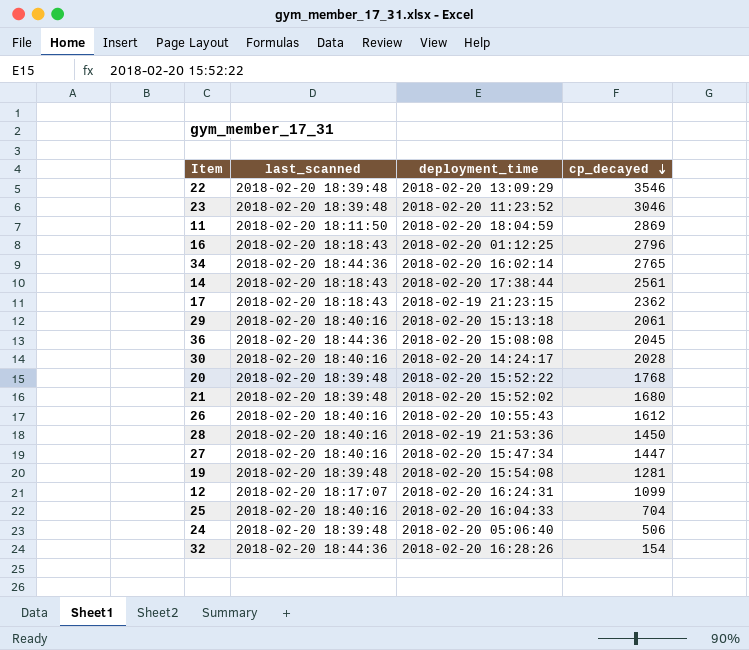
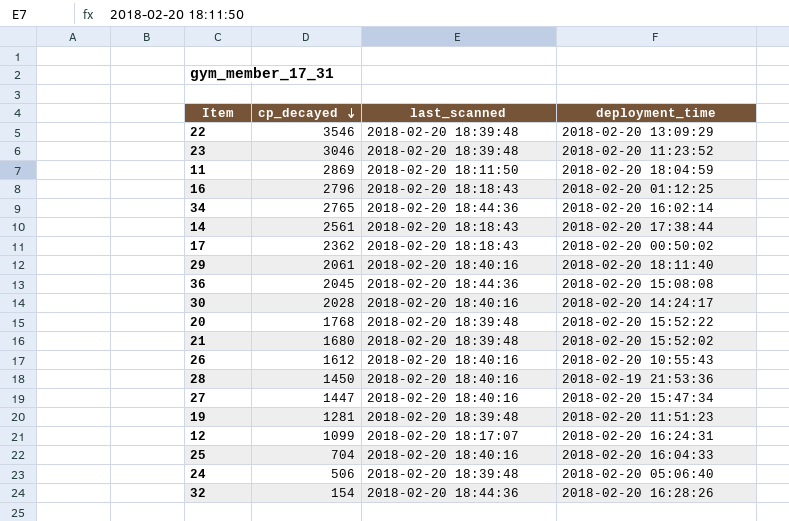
column cp_decayed | position: 4 -> 2
17 | deployment_time: 2018-02-19 21:23:15 -> 2018-02-20 00:50:02
29 | deployment_time: 2018-02-20 15:13:18 -> 2018-02-20 18:11:40
19 | deployment_time: 2018-02-20 15:54:08 -> 2018-02-20 11:51:23

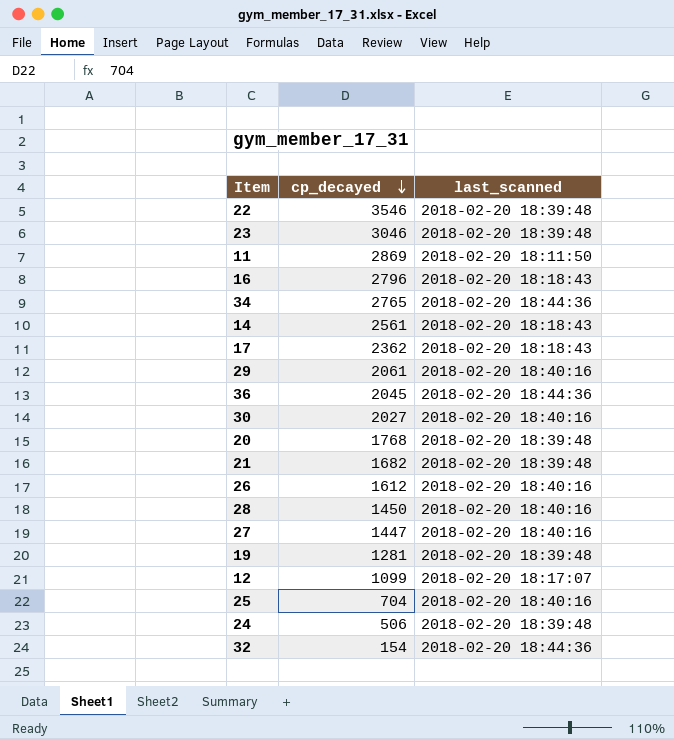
column deployment_time | position: 4 -> none
30 | cp_decayed: 2028 -> 2027
21 | cp_decayed: 1680 -> 1682

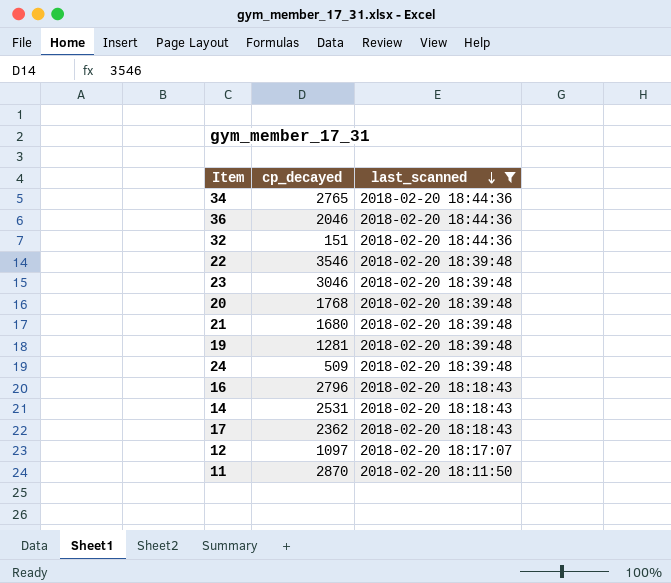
filter: none -> last_scanned != 2018-02-20 18:40:16
row order: cp_decayed descending -> last_scanned descending
36 | cp_decayed: 2045 -> 2046
32 | cp_decayed: 154 -> 151
21 | cp_decayed: 1682 -> 1680
24 | cp_decayed: 506 -> 509
14 | cp_decayed: 2561 -> 2531
12 | cp_decayed: 1099 -> 1097
11 | cp_decayed: 2869 -> 2870

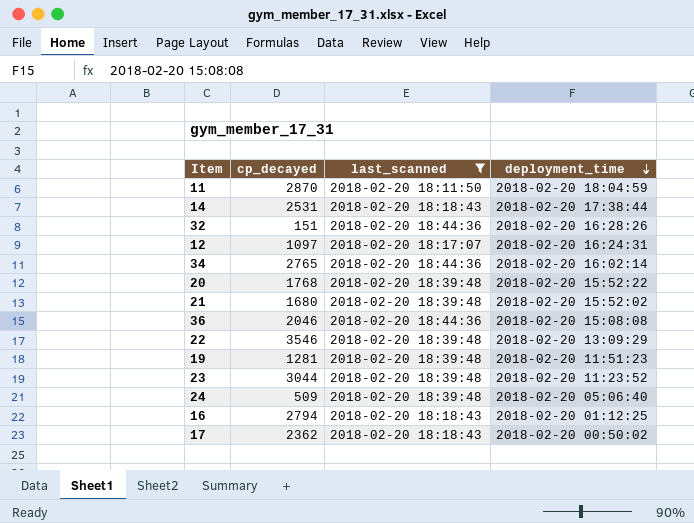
row order: last_scanned descending -> deployment_time descending
column deployment_time | position: none -> 4
23 | cp_decayed: 3046 -> 3044
16 | cp_decayed: 2796 -> 2794

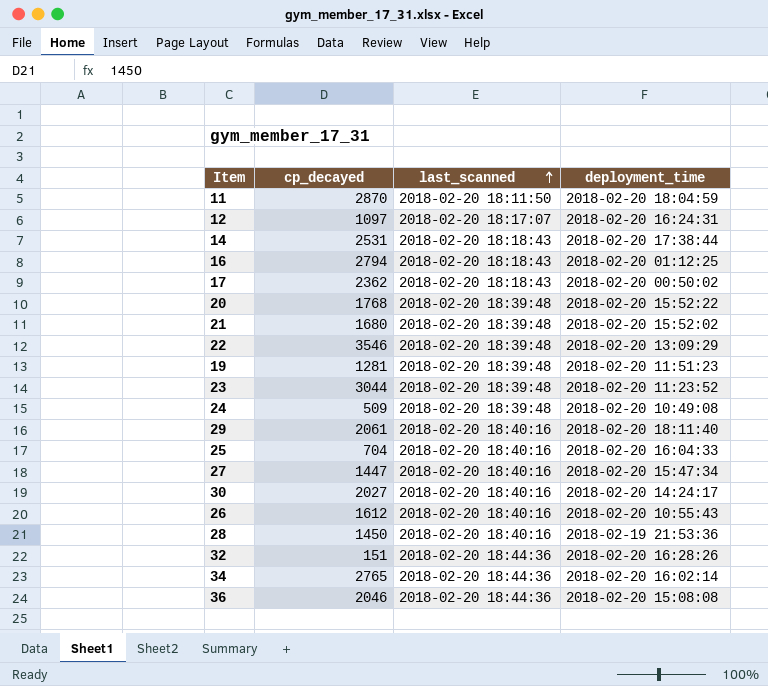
filter: last_scanned != 2018-02-20 18:40:16 -> none
row order: deployment_time descending -> last_scanned ascending
24 | deployment_time: 2018-02-20 05:06:40 -> 2018-02-20 10:49:08

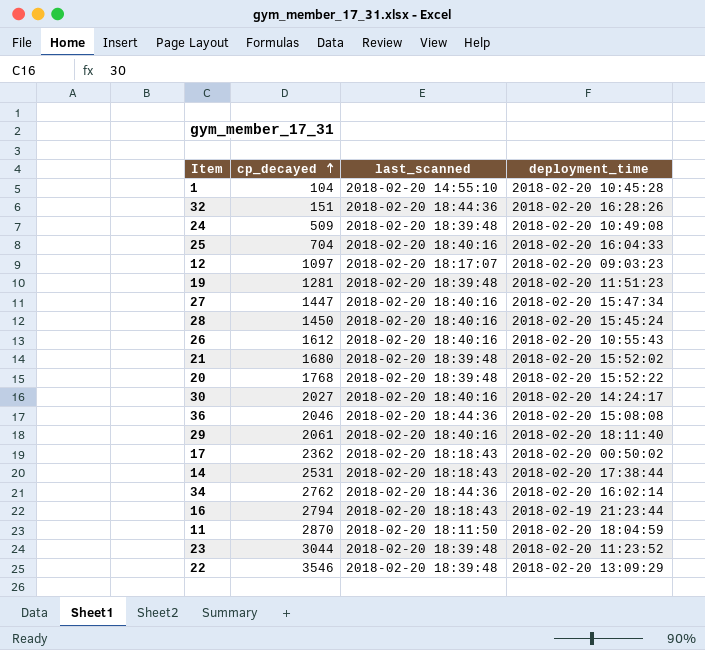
row order: last_scanned ascending -> cp_decayed ascending
row 1: none -> 104 | 2018-02-20 14:55:10 | 2018-02-20 10:45:28
12 | deployment_time: 2018-02-20 16:24:31 -> 2018-02-20 09:03:23
28 | deployment_time: 2018-02-19 21:53:36 -> 2018-02-20 15:45:24
34 | cp_decayed: 2765 -> 2762
16 | deployment_time: 2018-02-20 01:12:25 -> 2018-02-19 21:23:44

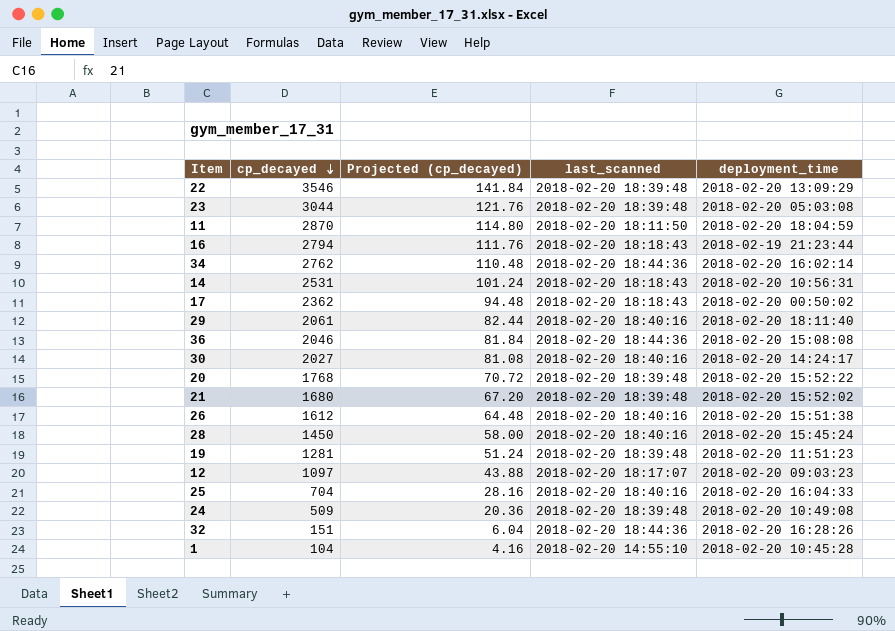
row order: cp_decayed ascending -> cp_decayed descending
column Projected (cp_decayed) | formula: none -> [cp_decayed] * 0.04
row 27: 1447 | 2018-02-20 18:40:16 | 2018-02-20 15:47:34 -> none
23 | deployment_time: 2018-02-20 11:23:52 -> 2018-02-20 05:03:08
14 | deployment_time: 2018-02-20 17:38:44 -> 2018-02-20 10:56:31
26 | deployment_time: 2018-02-20 10:55:43 -> 2018-02-20 15:51:38

